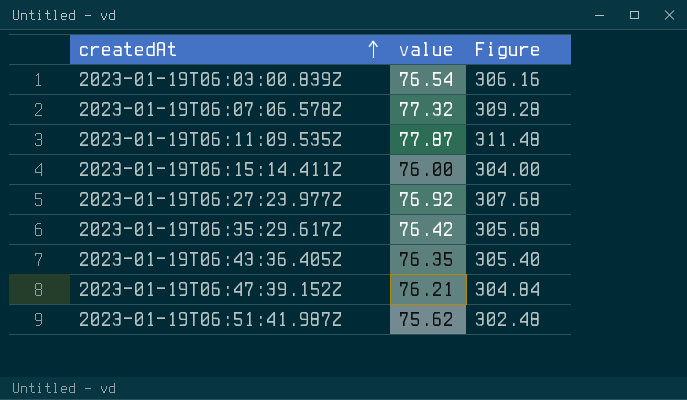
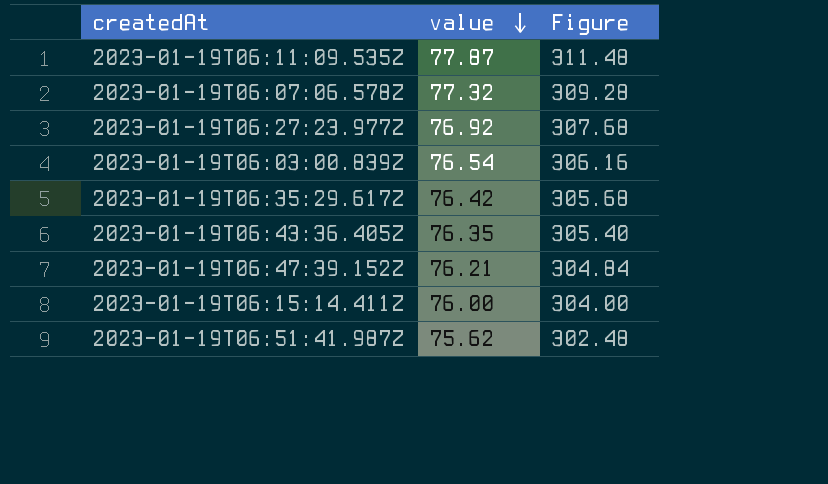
row order: createdAt ascending -> value descending

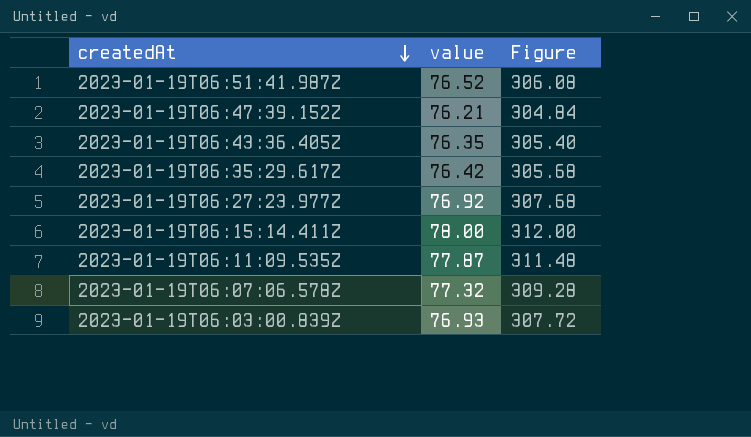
row order: value descending -> createdAt descending
2023-01-19T06:51:41.987Z | value: 75.62 -> 76.52
2023-01-19T06:51:41.987Z | Figure: 302.48 -> 306.08
2023-01-19T06:15:14.411Z | value: 76.00 -> 78.00
2023-01-19T06:15:14.411Z | Figure: 304.00 -> 312.00
2023-01-19T06:03:00.839Z | value: 76.54 -> 76.93
2023-01-19T06:03:00.839Z | Figure: 306.16 -> 307.72

